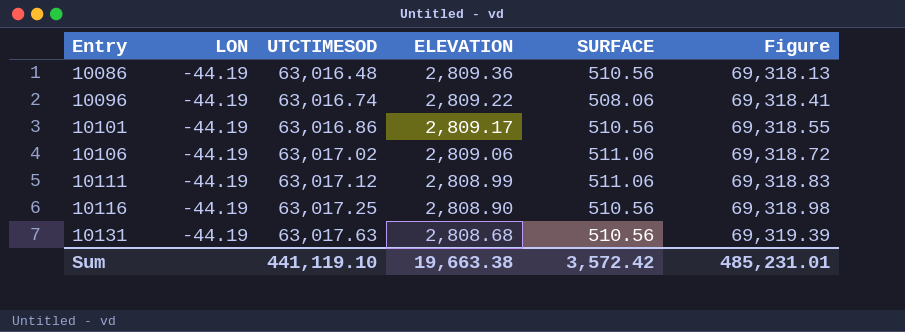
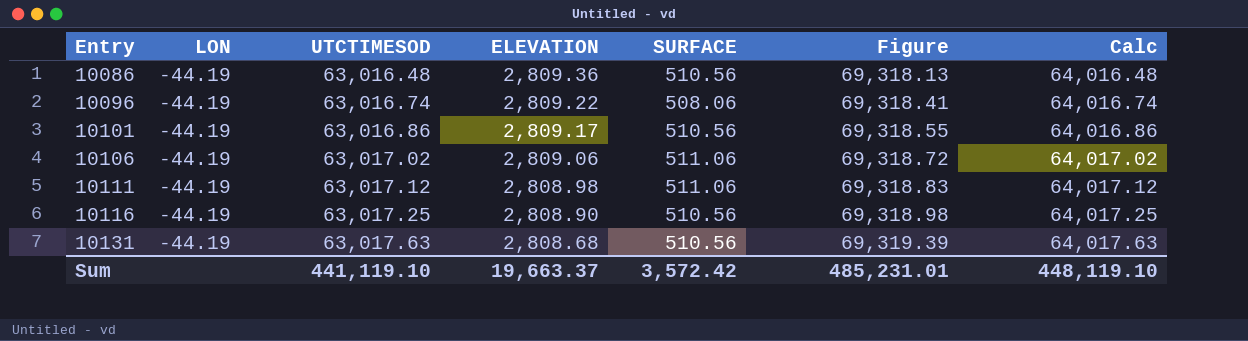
column Calc | formula: none -> [UTCTIMESOD] + 1000
10111 | ELEVATION: 2,808.99 -> 2,808.98
Sum | ELEVATION: 19,663.38 -> 19,663.37

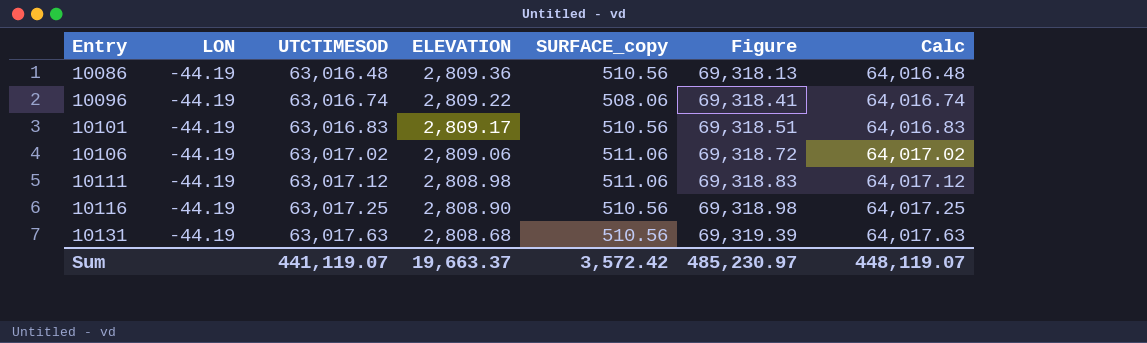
column name: SURFACE -> SURFACE_copy
10101 | UTCTIMESOD: 63,016.86 -> 63,016.83
10101 | Figure: 69,318.55 -> 69,318.51
10101 | Calc: 64,016.86 -> 64,016.83
Sum | UTCTIMESOD: 441,119.10 -> 441,119.07
Sum | Figure: 485,231.01 -> 485,230.97
Sum | Calc: 448,119.10 -> 448,119.07

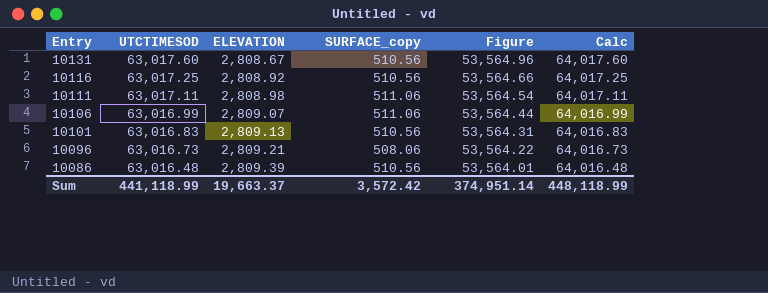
row order: Entry ascending -> Entry descending
column LON | position: 2 -> none
column Figure | formula: [UTCTIMESOD] * 1.1 -> [UTCTIMESOD] * 0.85
10131 | UTCTIMESOD: 63,017.63 -> 63,017.60
10131 | ELEVATION: 2,808.68 -> 2,808.67
10131 | Calc: 64,017.63 -> 64,017.60
10116 | ELEVATION: 2,808.90 -> 2,808.92
10111 | UTCTIMESOD: 63,017.12 -> 63,017.11
10111 | Calc: 64,017.12 -> 64,017.11
10106 | UTCTIMESOD: 63,017.02 -> 63,016.99
10106 | ELEVATION: 2,809.06 -> 2,809.07
10106 | Calc: 64,017.02 -> 64,016.99
10101 | ELEVATION: 2,809.17 -> 2,809.13
10096 | UTCTIMESOD: 63,016.74 -> 63,016.73
10096 | ELEVATION: 2,809.22 -> 2,809.21
10096 | Calc: 64,016.74 -> 64,016.73
10086 | ELEVATION: 2,809.36 -> 2,809.39
Sum | UTCTIMESOD: 441,119.07 -> 441,118.99
Sum | Figure: 485,230.97 -> 374,951.14
Sum | Calc: 448,119.07 -> 448,118.99

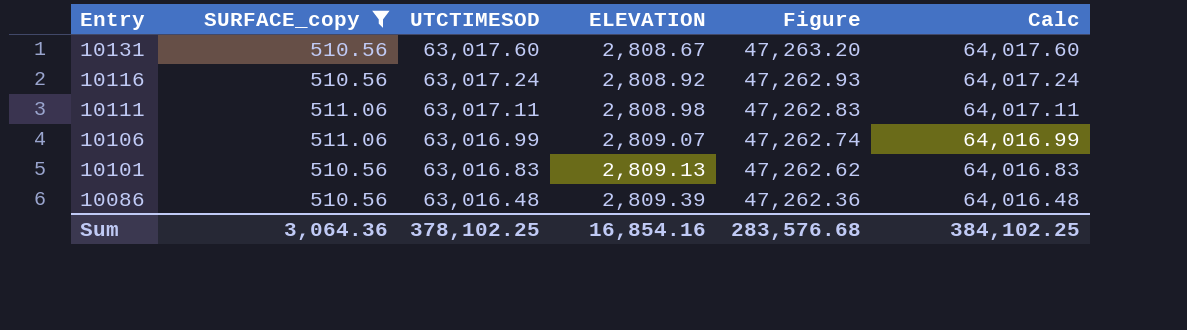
filter: none -> SURFACE_copy != 508.06
column SURFACE_copy | position: 4 -> 2
column Figure | formula: [UTCTIMESOD] * 0.85 -> [UTCTIMESOD] * 0.75
10116 | UTCTIMESOD: 63,017.25 -> 63,017.24
10116 | Calc: 64,017.25 -> 64,017.24
Sum | SURFACE_copy: 3,572.42 -> 3,064.36
Sum | UTCTIMESOD: 441,118.99 -> 378,102.25
Sum | ELEVATION: 19,663.37 -> 16,854.16
Sum | Figure: 374,951.14 -> 283,576.68
Sum | Calc: 448,118.99 -> 384,102.25

